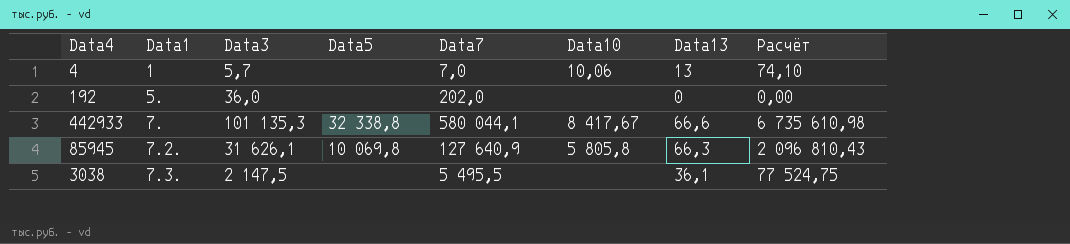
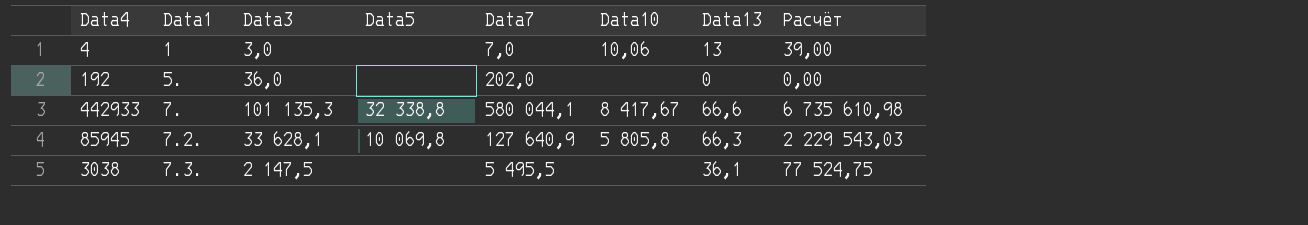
4 | Data3: 5,7 -> 3,0
4 | Расчёт: 74,10 -> 39,00
85945 | Data3: 31 626,1 -> 33 628,1
85945 | Расчёт: 2 096 810,43 -> 2 229 543,03

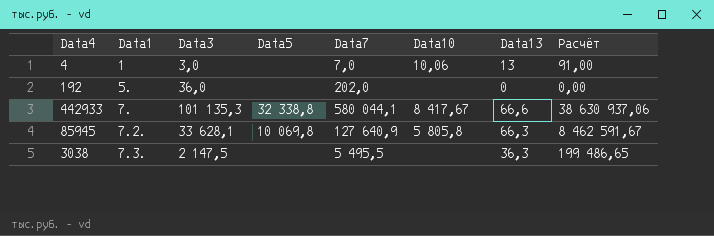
column Расчёт | formula: [Data3] * [Data13] -> [Data7] * [Data13]
3038 | Data13: 36,1 -> 36,3

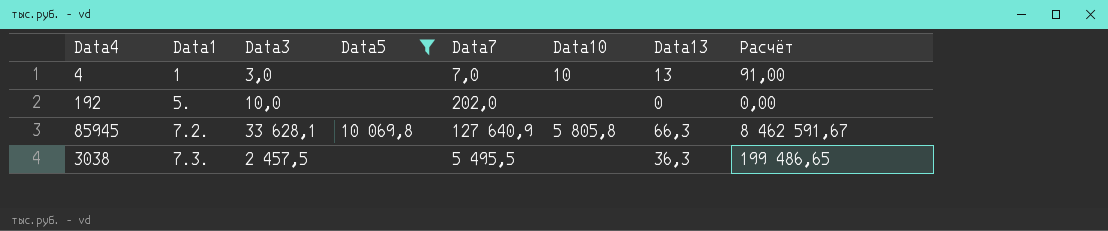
filter: none -> Data5 != 32 338,8
4 | Data10: 10,06 -> 10
192 | Data3: 36,0 -> 10,0
3038 | Data3: 2 147,5 -> 2 457,5

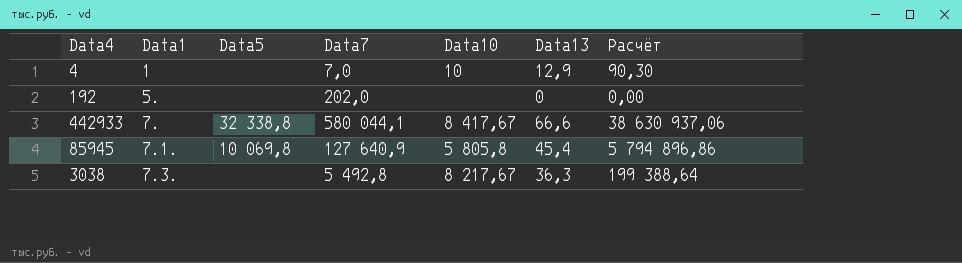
filter: Data5 != 32 338,8 -> none
column Data3 | position: 3 -> none
4 | Data13: 13 -> 12,9
4 | Расчёт: 91,00 -> 90,30
85945 | Data1: 7.2. -> 7.1.
85945 | Data13: 66,3 -> 45,4
85945 | Расчёт: 8 462 591,67 -> 5 794 896,86
3038 | Data7: 5 495,5 -> 5 492,8
3038 | Data10: none -> 8 217,67
3038 | Расчёт: 199 486,65 -> 199 388,64

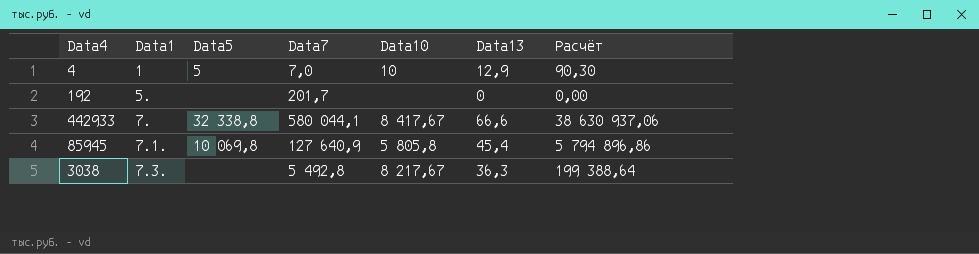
4 | Data5: none -> 5
192 | Data7: 202,0 -> 201,7

